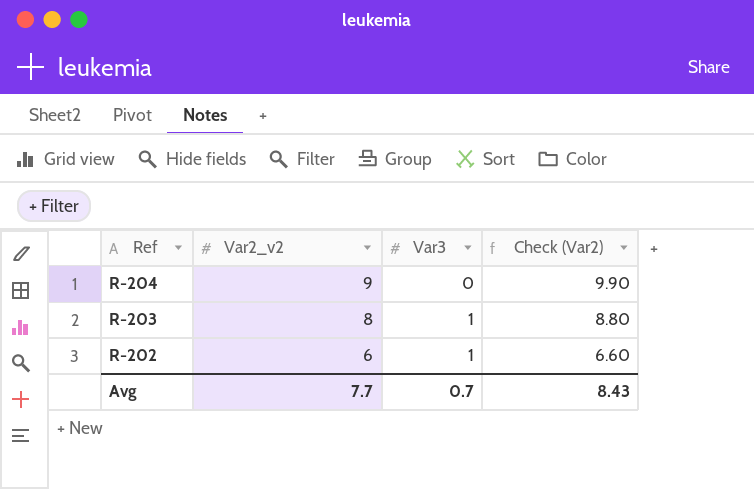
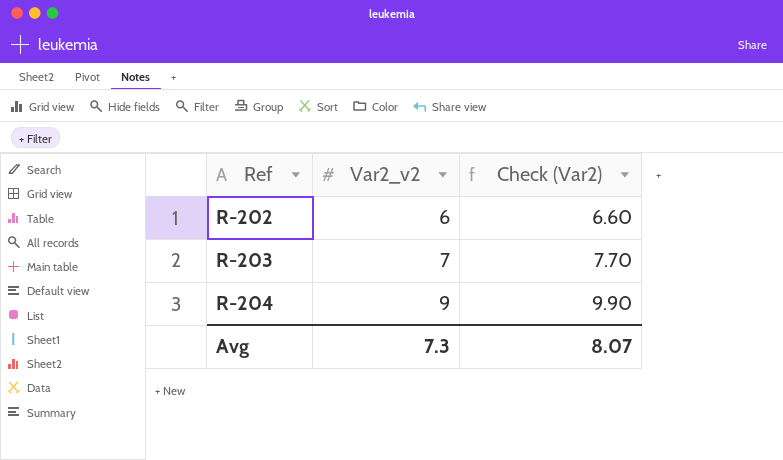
row order: Ref descending -> Ref ascending
column Var3 | position: 3 -> none
R-203 | Var2_v2: 8 -> 7
R-203 | Check (Var2): 8.80 -> 7.70
Avg | Var2_v2: 7.7 -> 7.3
Avg | Check (Var2): 8.43 -> 8.07

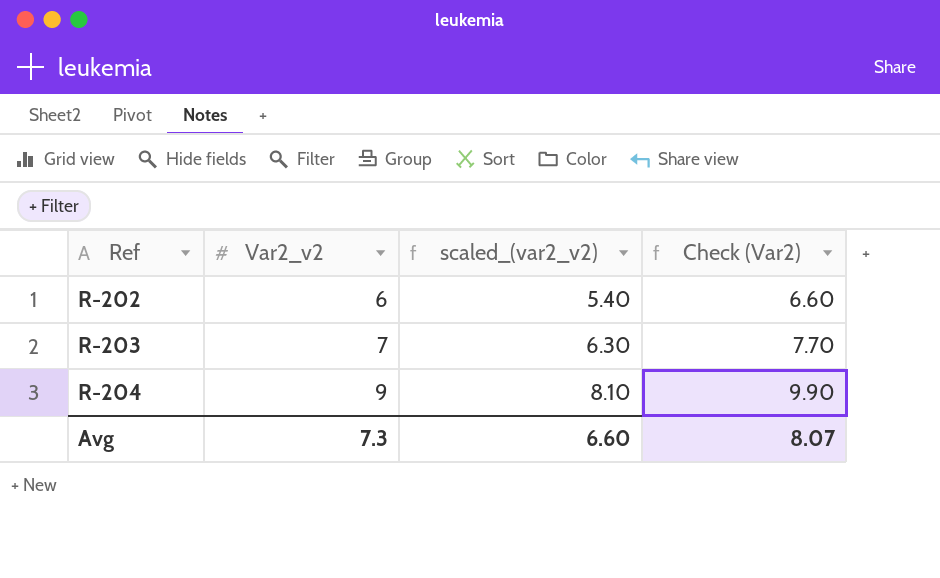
column scaled_(var2_v2) | formula: none -> [Var2_v2] * 0.9

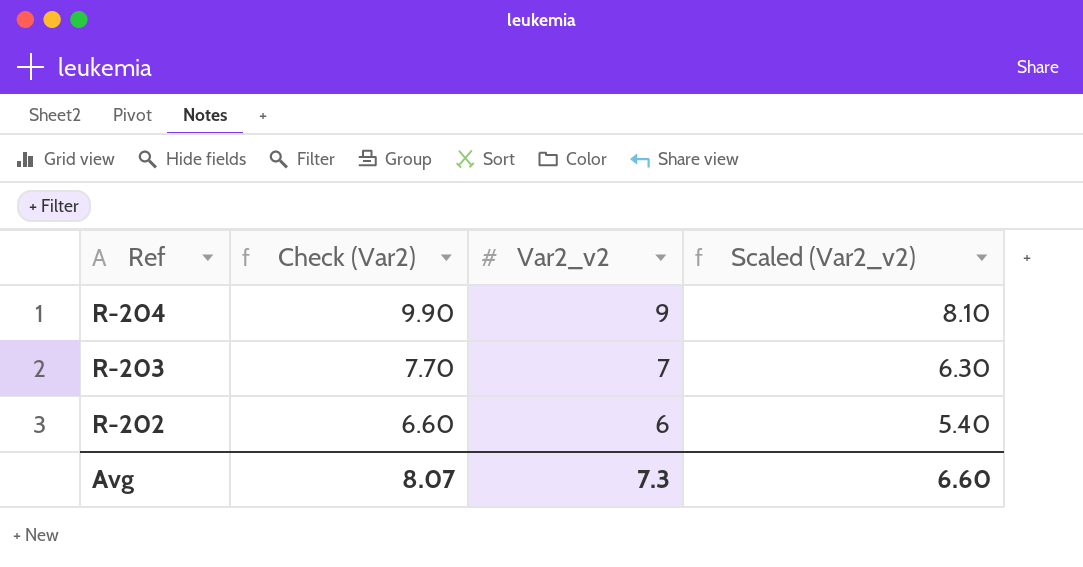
row order: Ref ascending -> Ref descending
column Check (Var2) | position: 4 -> 2
column name: scaled_(var2_v2) -> Scaled (Var2_v2)

